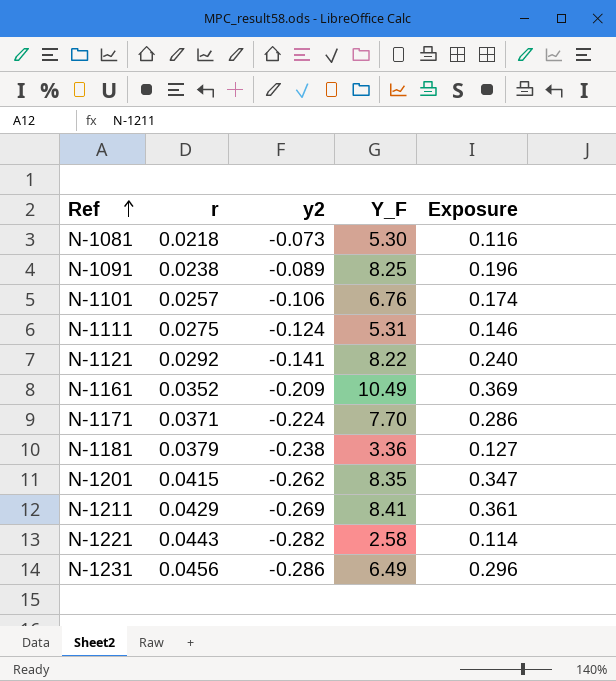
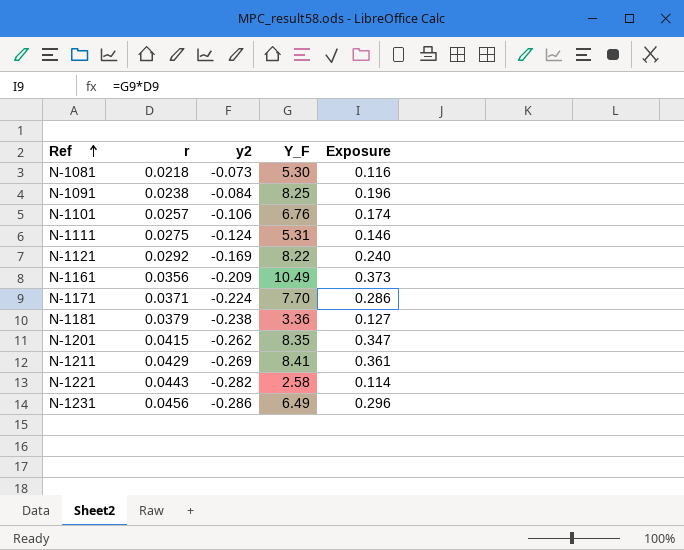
N-1091 | y2: -0.089 -> -0.084
N-1121 | y2: -0.141 -> -0.169
N-1161 | r: 0.0352 -> 0.0356
N-1161 | Exposure: 0.369 -> 0.373

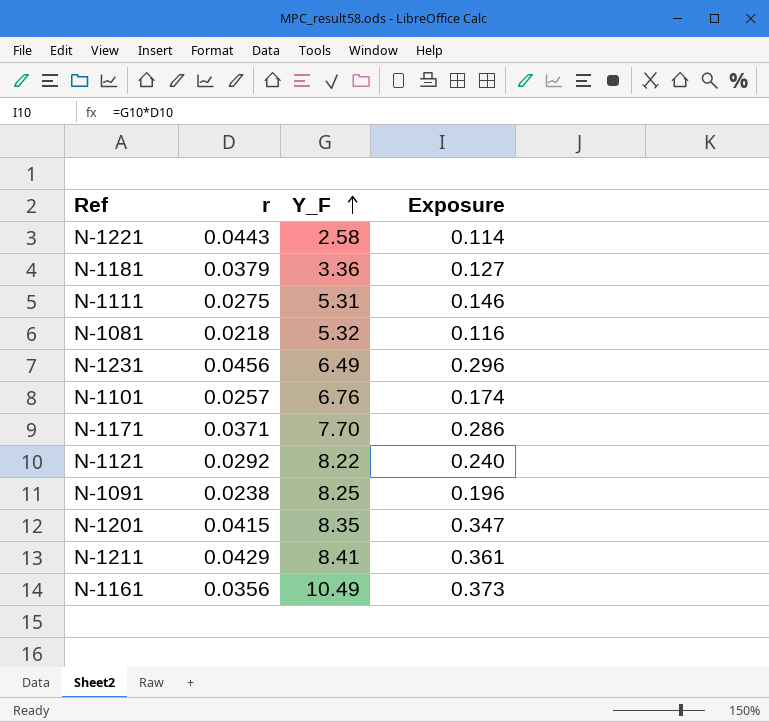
row order: Ref ascending -> Y_F ascending
column y2 | position: 3 -> none
N-1081 | Y_F: 5.30 -> 5.32

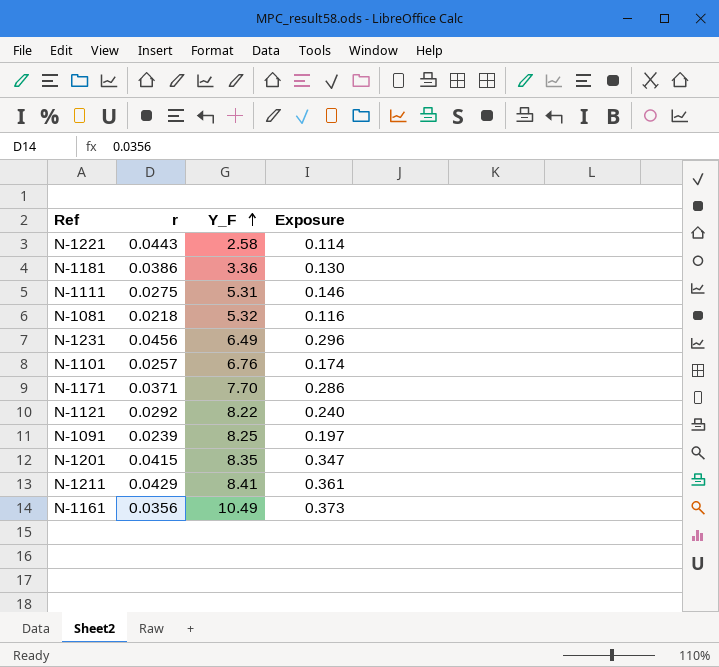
N-1181 | r: 0.0379 -> 0.0386
N-1181 | Exposure: 0.127 -> 0.130
N-1091 | r: 0.0238 -> 0.0239
N-1091 | Exposure: 0.196 -> 0.197

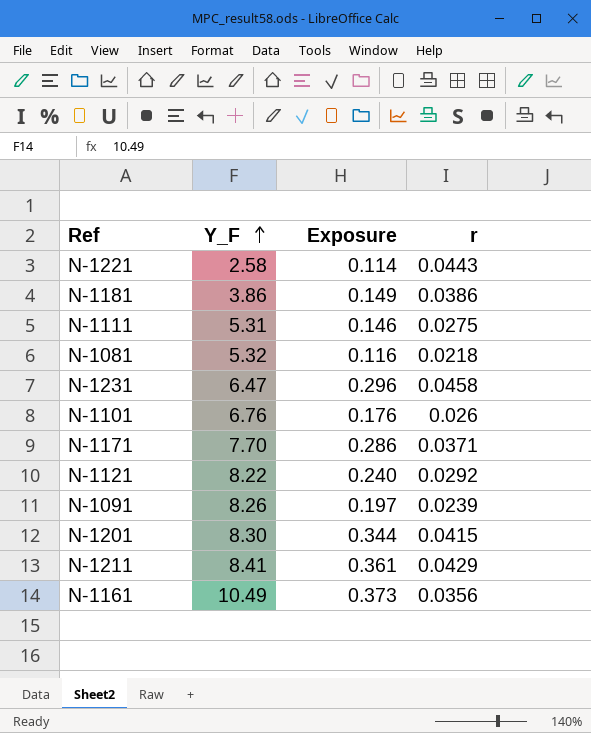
column r | position: 2 -> 4
N-1181 | Y_F: 3.36 -> 3.86
N-1181 | Exposure: 0.130 -> 0.149
N-1231 | Y_F: 6.49 -> 6.47
N-1231 | r: 0.0456 -> 0.0458
N-1101 | Exposure: 0.174 -> 0.176
N-1101 | r: 0.0257 -> 0.026
N-1091 | Y_F: 8.25 -> 8.26
N-1201 | Y_F: 8.35 -> 8.30
N-1201 | Exposure: 0.347 -> 0.344

